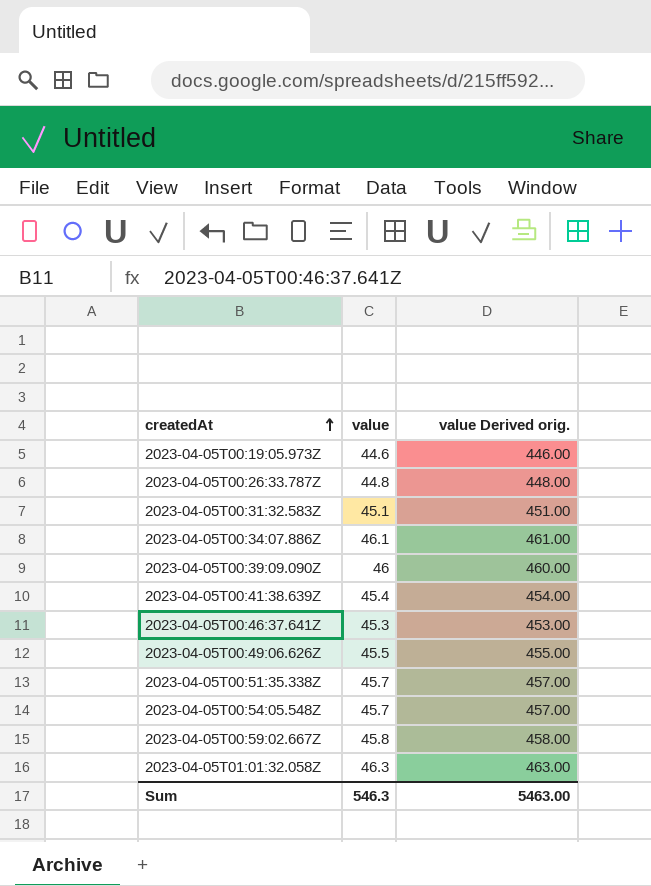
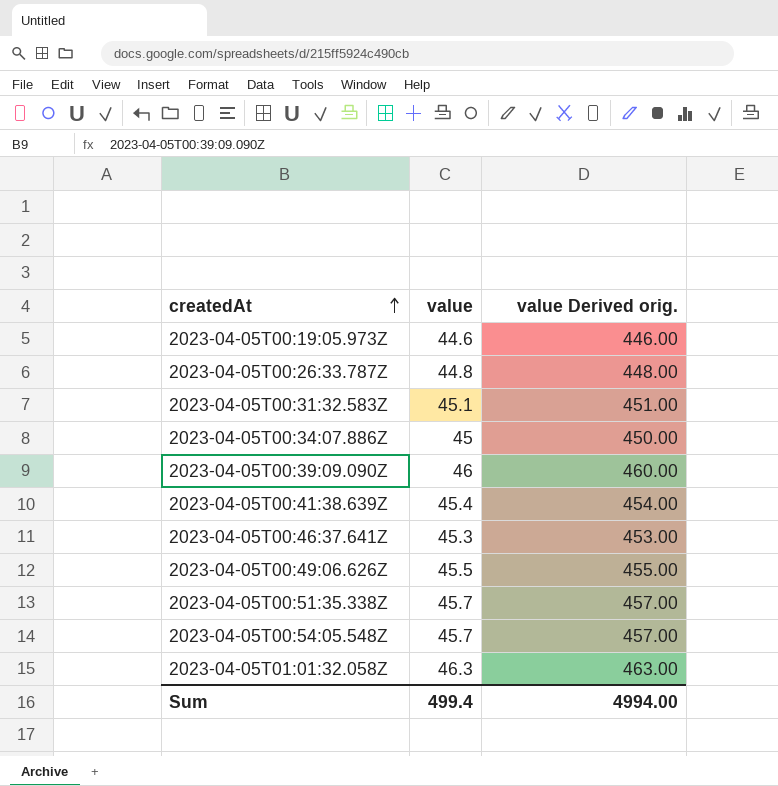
row 2023-04-05T00:59:02.667Z: 45.8 | 458.00 -> none
2023-04-05T00:34:07.886Z | value: 46.1 -> 45
2023-04-05T00:34:07.886Z | value Derived orig.: 461.00 -> 450.00
Sum | value: 546.3 -> 499.4
Sum | value Derived orig.: 5463.00 -> 4994.00

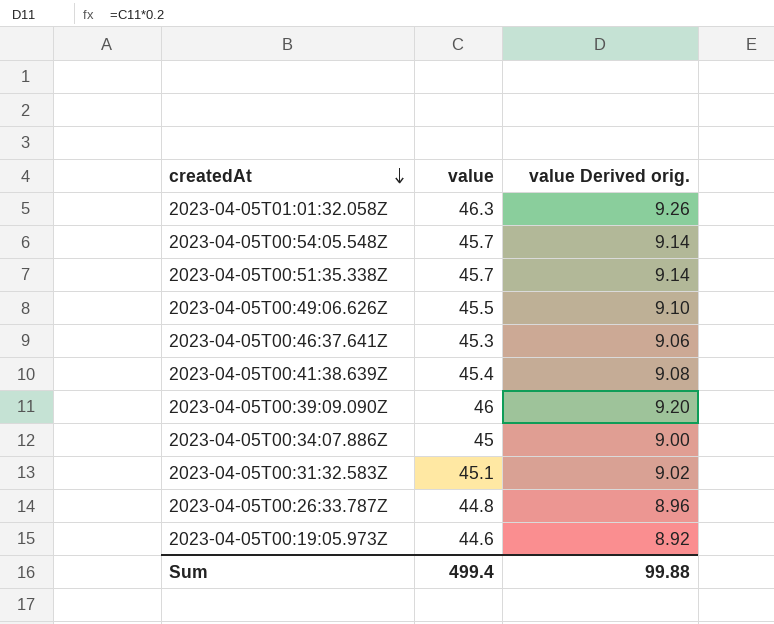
row order: createdAt ascending -> createdAt descending
column value Derived orig. | formula: [value] * 10 -> [value] * 0.2
Sum | value Derived orig.: 4994.00 -> 99.88

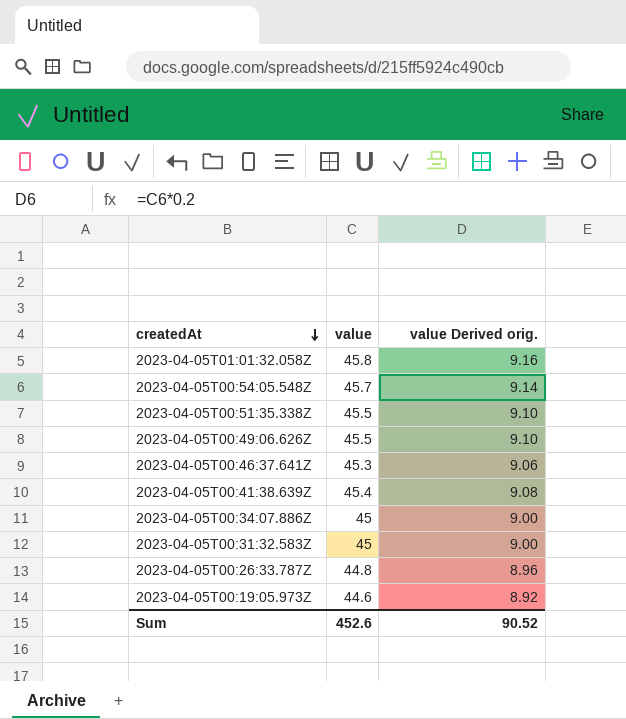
row 2023-04-05T00:39:09.090Z: 46 | 9.20 -> none
2023-04-05T01:01:32.058Z | value: 46.3 -> 45.8
2023-04-05T01:01:32.058Z | value Derived orig.: 9.26 -> 9.16
2023-04-05T00:51:35.338Z | value: 45.7 -> 45.5
2023-04-05T00:51:35.338Z | value Derived orig.: 9.14 -> 9.10
2023-04-05T00:31:32.583Z | value: 45.1 -> 45
2023-04-05T00:31:32.583Z | value Derived orig.: 9.02 -> 9.00
Sum | value: 499.4 -> 452.6
Sum | value Derived orig.: 99.88 -> 90.52

